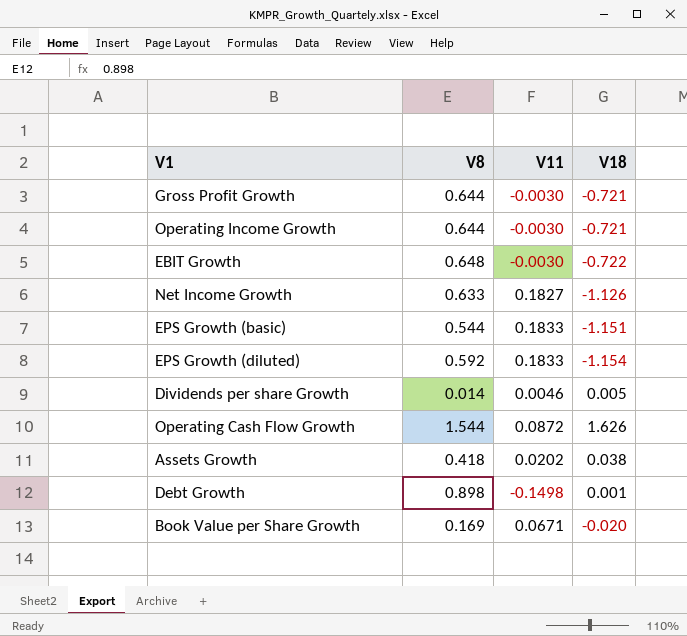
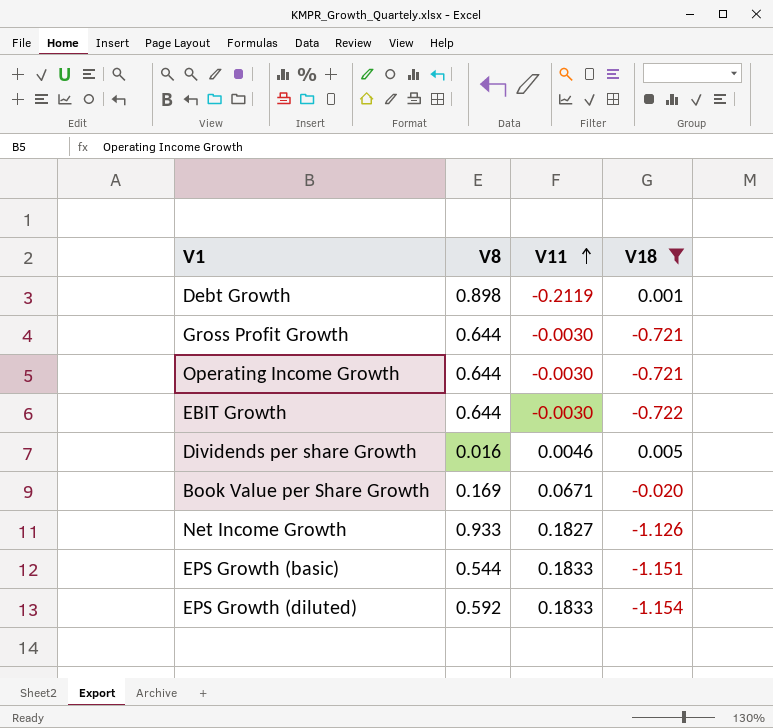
filter: none -> V18 <= 0.005
row order: none -> V11 ascending
Debt Growth | V11: -0.1498 -> -0.2119
EBIT Growth | V8: 0.648 -> 0.644
Dividends per share Growth | V8: 0.014 -> 0.016
Net Income Growth | V8: 0.633 -> 0.933

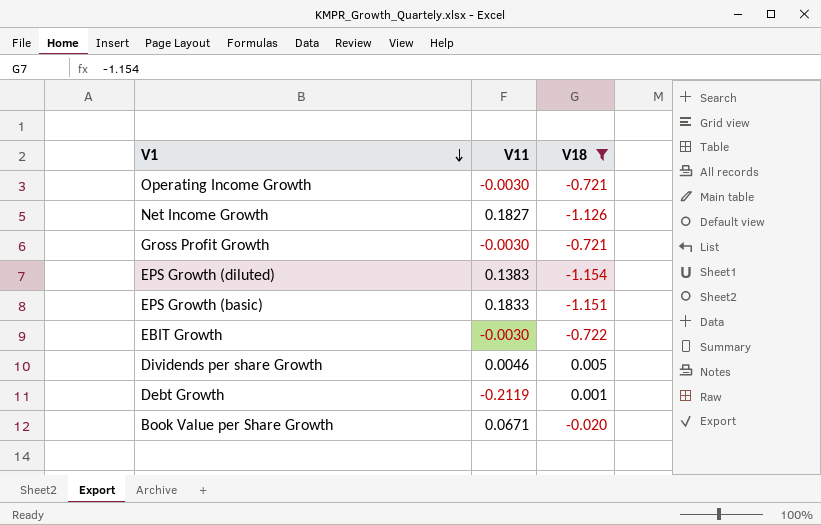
row order: V11 ascending -> V1 descending
column V8 | position: 2 -> none
EPS Growth (diluted) | V11: 0.1833 -> 0.1383

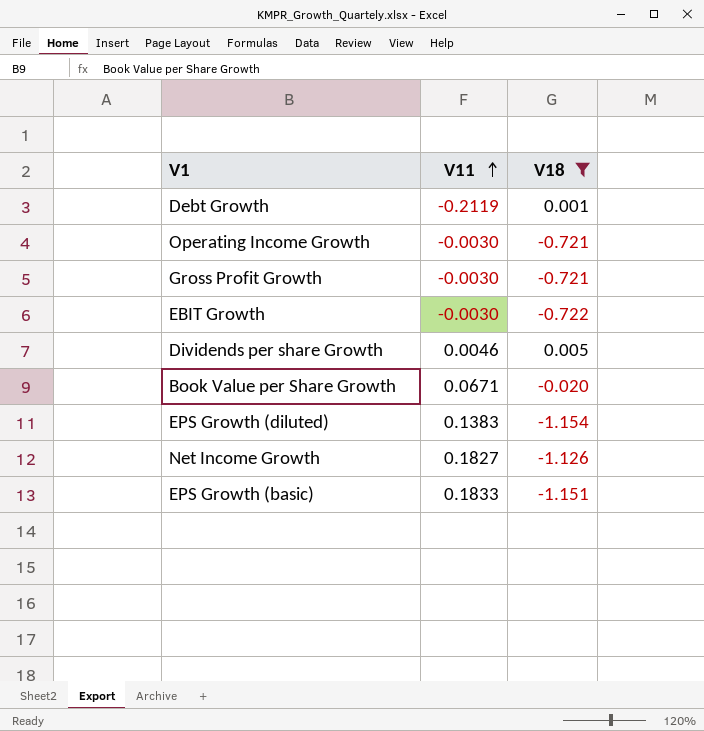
row order: V1 descending -> V11 ascending

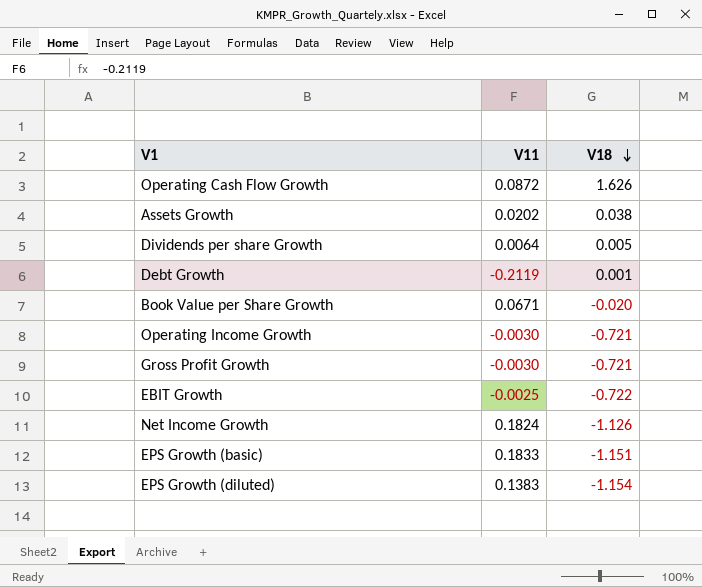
filter: V18 <= 0.005 -> none
row order: V11 ascending -> V18 descending
Dividends per share Growth | V11: 0.0046 -> 0.0064
EBIT Growth | V11: -0.0030 -> -0.0025
Net Income Growth | V11: 0.1827 -> 0.1824

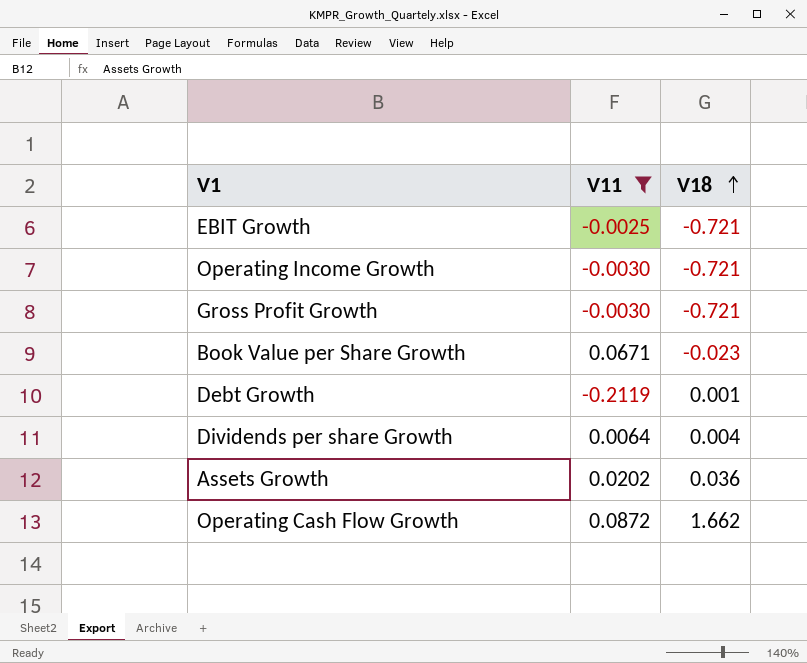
filter: none -> V11 <= 0.0872
row order: V18 descending -> V18 ascending
EBIT Growth | V18: -0.722 -> -0.721
Book Value per Share Growth | V18: -0.020 -> -0.023
Dividends per share Growth | V18: 0.005 -> 0.004
Assets Growth | V18: 0.038 -> 0.036
Operating Cash Flow Growth | V18: 1.626 -> 1.662

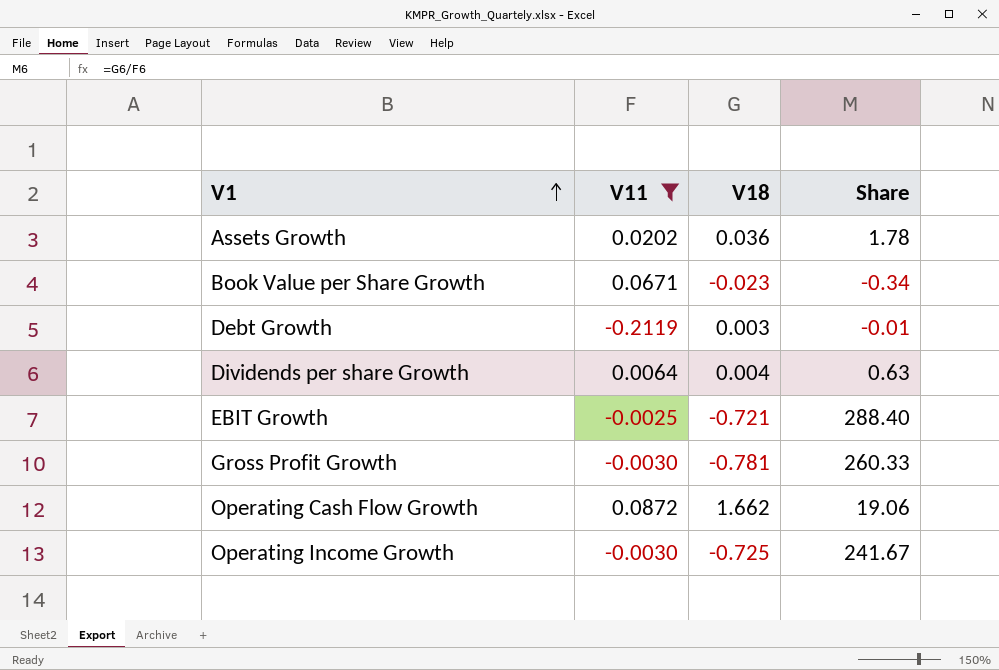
row order: V18 ascending -> V1 ascending
column Share | formula: none -> [V18] / [V11]
Debt Growth | V18: 0.001 -> 0.003
Gross Profit Growth | V18: -0.721 -> -0.781
Operating Income Growth | V18: -0.721 -> -0.725

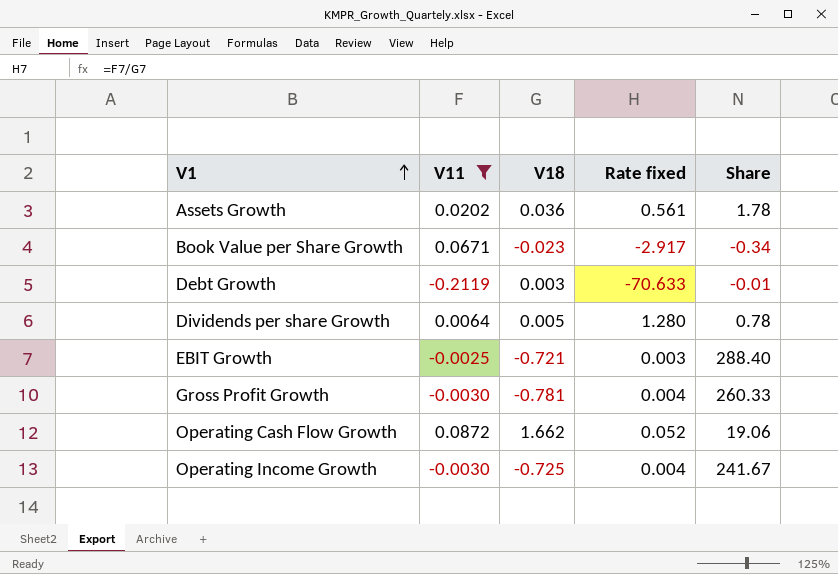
column Rate fixed | formula: none -> [V11] / [V18]
Dividends per share Growth | V18: 0.004 -> 0.005
Dividends per share Growth | Share: 0.63 -> 0.78

